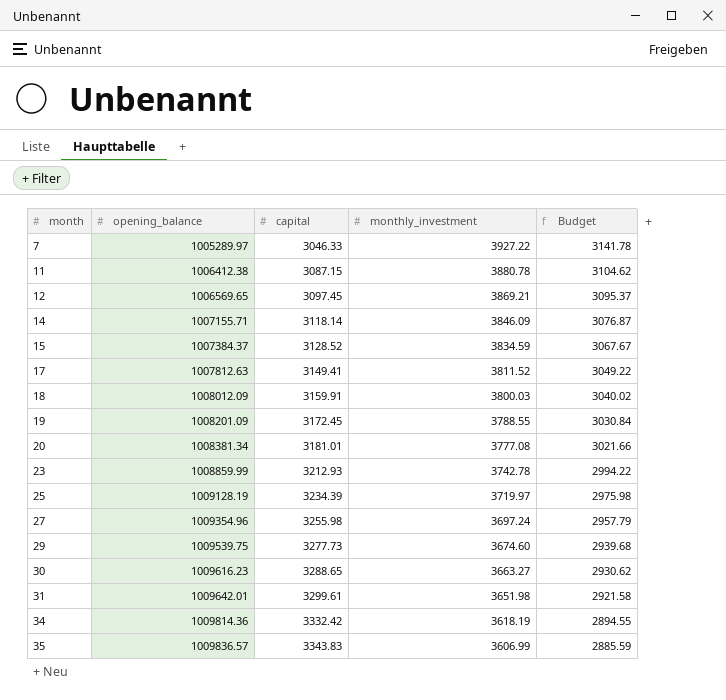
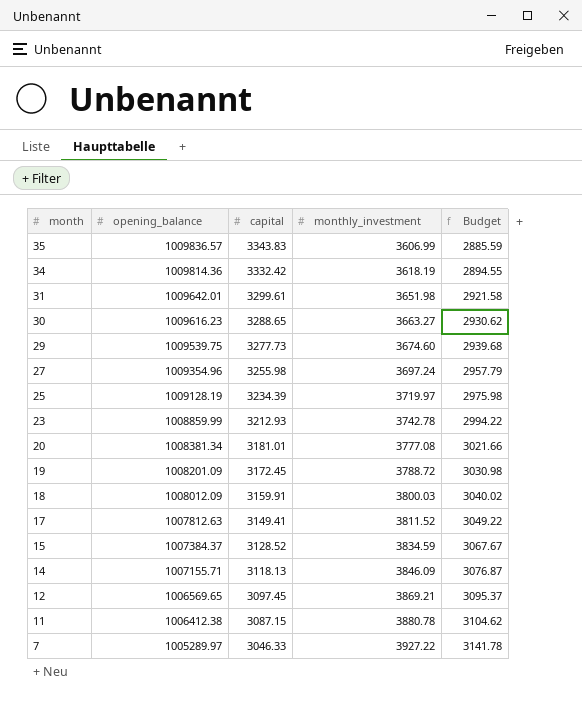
row order: month ascending -> month descending
19 | monthly_investment: 3788.55 -> 3788.72
19 | Budget: 3030.84 -> 3030.98
14 | capital: 3118.14 -> 3118.13

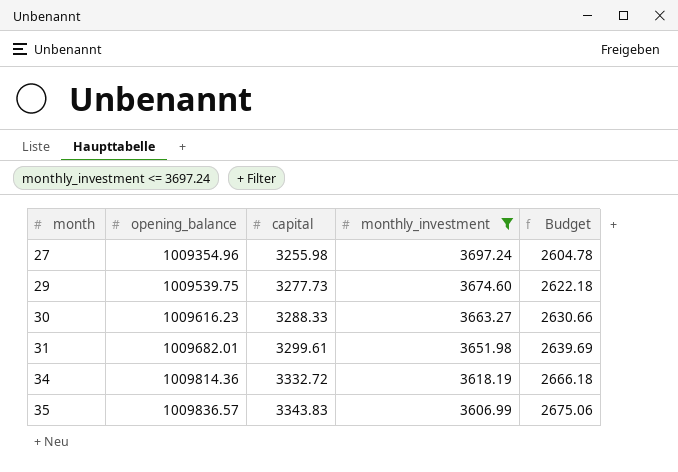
filter: none -> monthly_investment <= 3697.24
row order: month descending -> month ascending
column Budget | formula: [monthly_investment] * 0.8 -> [capital] * 0.8
30 | capital: 3288.65 -> 3288.33
31 | opening_balance: 1009642.01 -> 1009682.01
34 | capital: 3332.42 -> 3332.72

